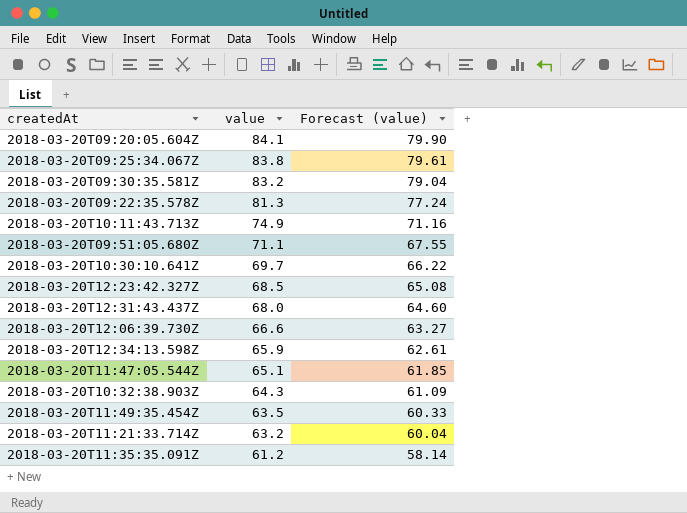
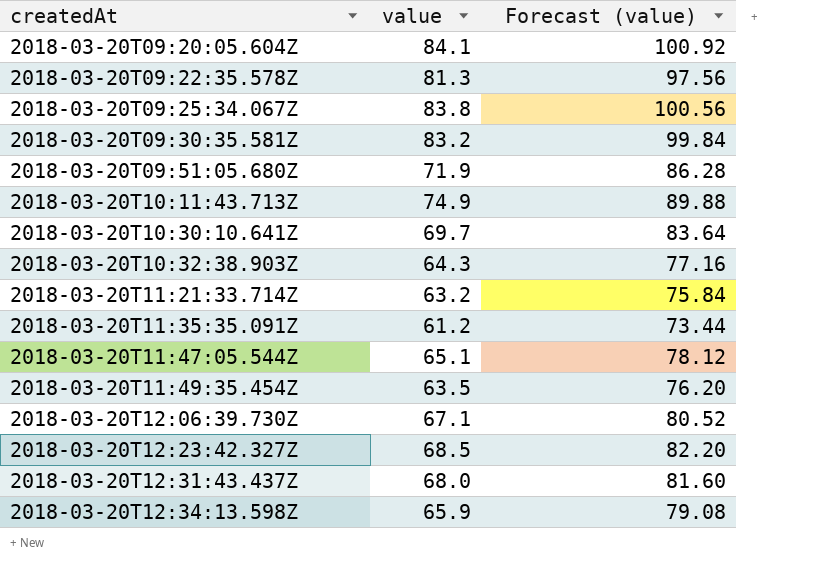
row order: value descending -> createdAt ascending
column Forecast (value) | formula: [value] * 0.95 -> [value] * 1.2
2018-03-20T09:51:05.680Z | value: 71.1 -> 71.9
2018-03-20T12:06:39.730Z | value: 66.6 -> 67.1

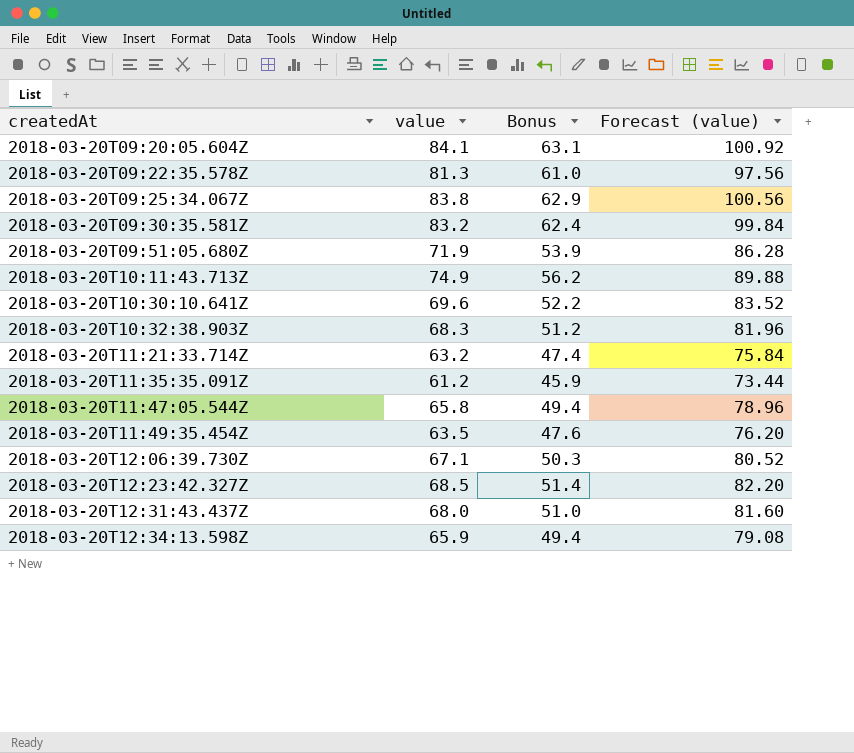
column Bonus | formula: none -> [value] * 0.75
2018-03-20T10:30:10.641Z | value: 69.7 -> 69.6
2018-03-20T10:30:10.641Z | Forecast (value): 83.64 -> 83.52
2018-03-20T10:32:38.903Z | value: 64.3 -> 68.3
2018-03-20T10:32:38.903Z | Forecast (value): 77.16 -> 81.96
2018-03-20T11:47:05.544Z | value: 65.1 -> 65.8
2018-03-20T11:47:05.544Z | Forecast (value): 78.12 -> 78.96

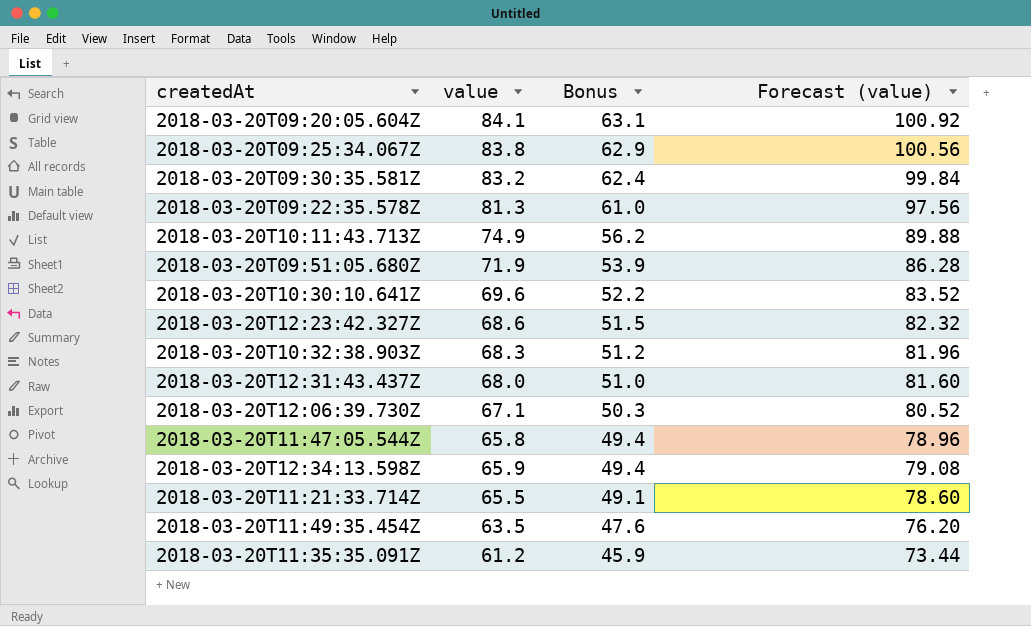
row order: createdAt ascending -> Bonus descending
2018-03-20T12:23:42.327Z | value: 68.5 -> 68.6
2018-03-20T12:23:42.327Z | Bonus: 51.4 -> 51.5
2018-03-20T12:23:42.327Z | Forecast (value): 82.20 -> 82.32
2018-03-20T11:21:33.714Z | value: 63.2 -> 65.5
2018-03-20T11:21:33.714Z | Bonus: 47.4 -> 49.1
2018-03-20T11:21:33.714Z | Forecast (value): 75.84 -> 78.60

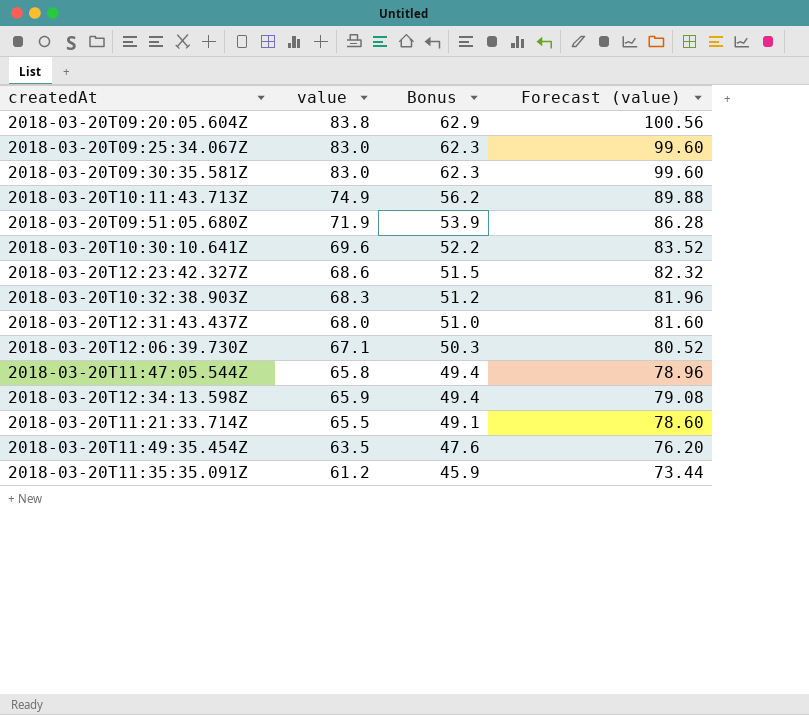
row 2018-03-20T09:22:35.578Z: 81.3 | 61.0 | 97.56 -> none
2018-03-20T09:20:05.604Z | value: 84.1 -> 83.8
2018-03-20T09:20:05.604Z | Bonus: 63.1 -> 62.9
2018-03-20T09:20:05.604Z | Forecast (value): 100.92 -> 100.56
2018-03-20T09:25:34.067Z | value: 83.8 -> 83.0
2018-03-20T09:25:34.067Z | Bonus: 62.9 -> 62.3
2018-03-20T09:25:34.067Z | Forecast (value): 100.56 -> 99.60
2018-03-20T09:30:35.581Z | value: 83.2 -> 83.0
2018-03-20T09:30:35.581Z | Bonus: 62.4 -> 62.3
2018-03-20T09:30:35.581Z | Forecast (value): 99.84 -> 99.60

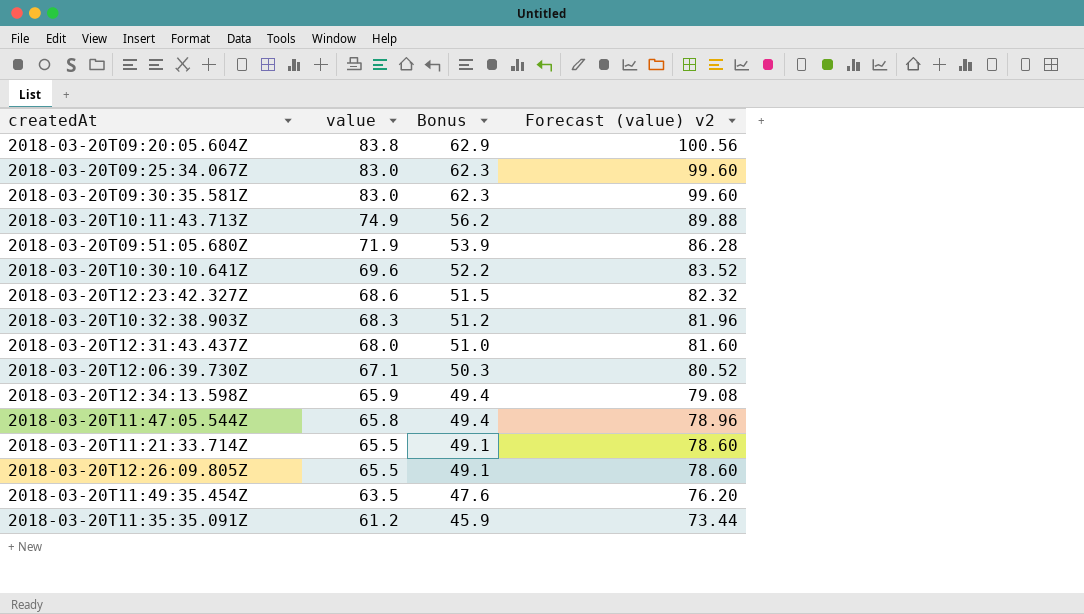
row order: Bonus descending -> value descending
column name: Forecast (value) -> Forecast (value) v2
row 2018-03-20T12:26:09.805Z: none -> 65.5 | 49.1 | 78.60

